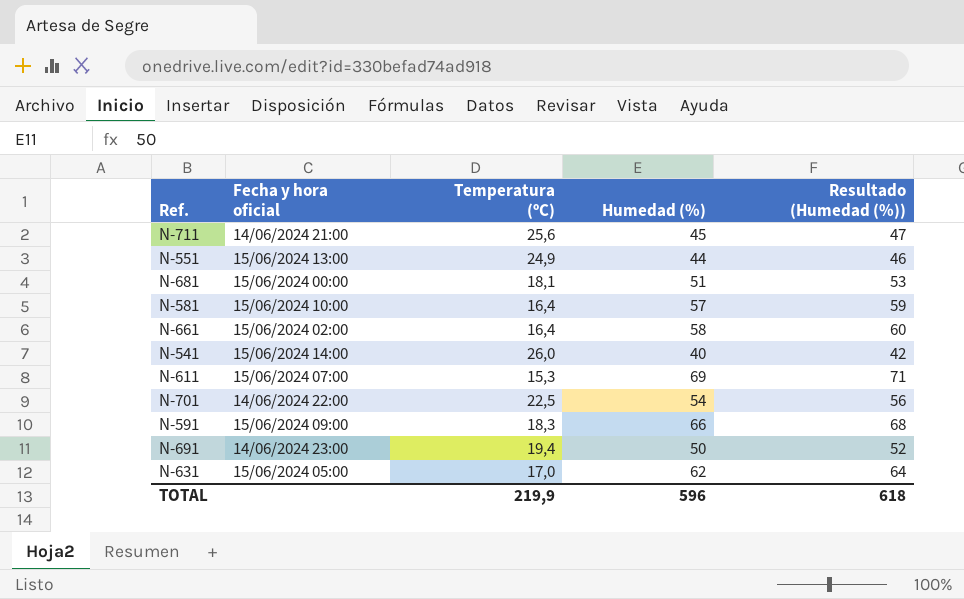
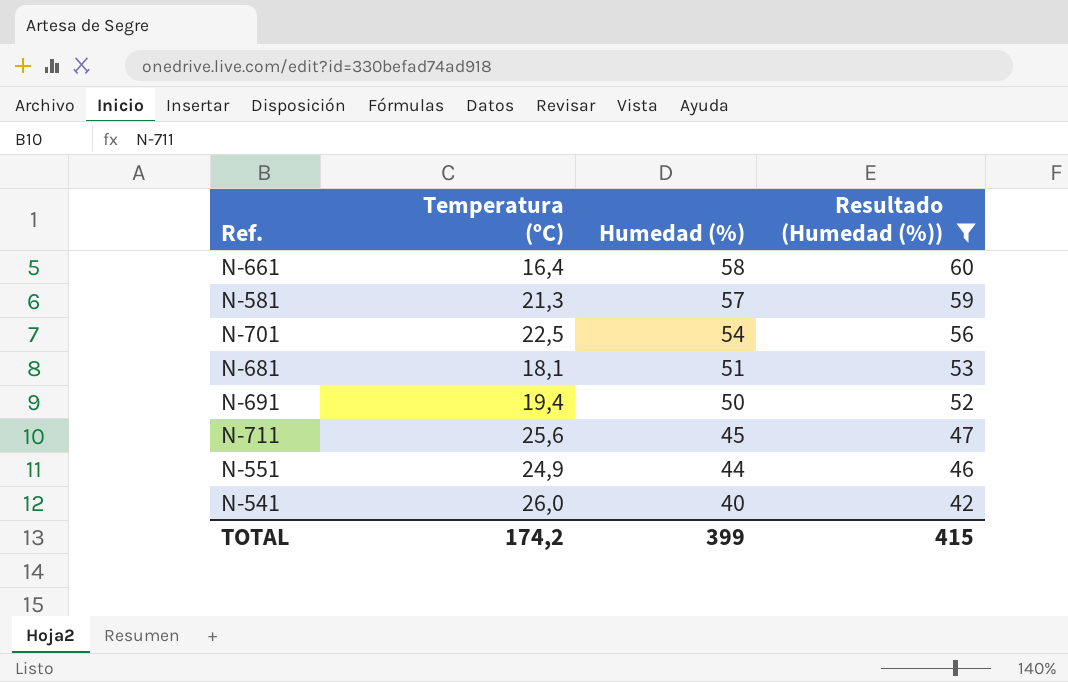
filter: none -> Resultado (Humedad (%)) <= 60
row order: none -> Humedad (%) descending
column Fecha y hora oficial | position: 2 -> none
N-581 | Temperatura (ºC): 16,4 -> 21,3
TOTAL | Temperatura (ºC): 219,9 -> 174,2
TOTAL | Humedad (%): 596 -> 399
TOTAL | Resultado (Humedad (%)): 618 -> 415

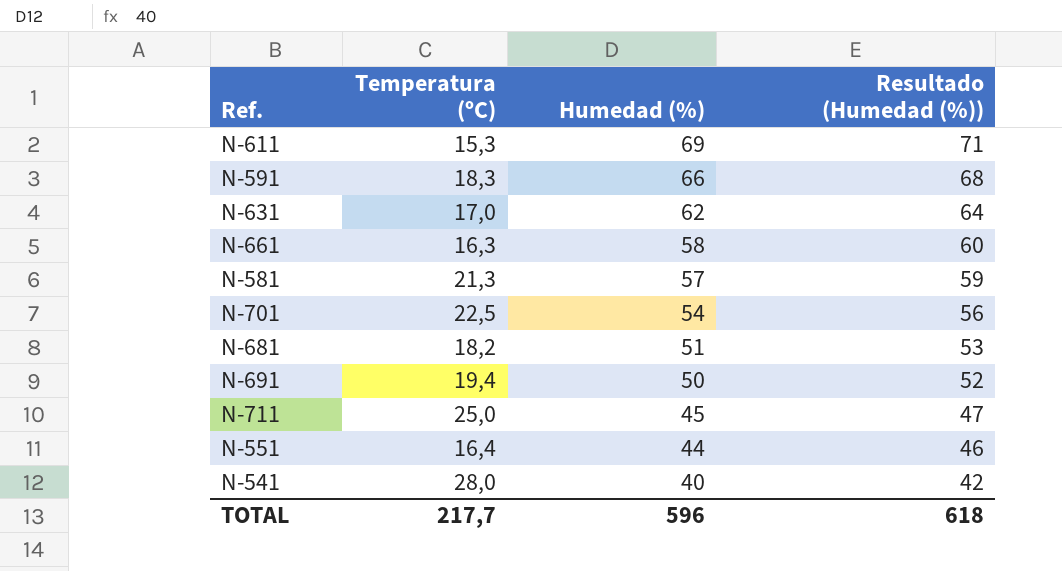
filter: Resultado (Humedad (%)) <= 60 -> none
N-661 | Temperatura (ºC): 16,4 -> 16,3
N-681 | Temperatura (ºC): 18,1 -> 18,2
N-711 | Temperatura (ºC): 25,6 -> 25,0
N-551 | Temperatura (ºC): 24,9 -> 16,4
N-541 | Temperatura (ºC): 26,0 -> 28,0
TOTAL | Temperatura (ºC): 174,2 -> 217,7
TOTAL | Humedad (%): 399 -> 596
TOTAL | Resultado (Humedad (%)): 415 -> 618

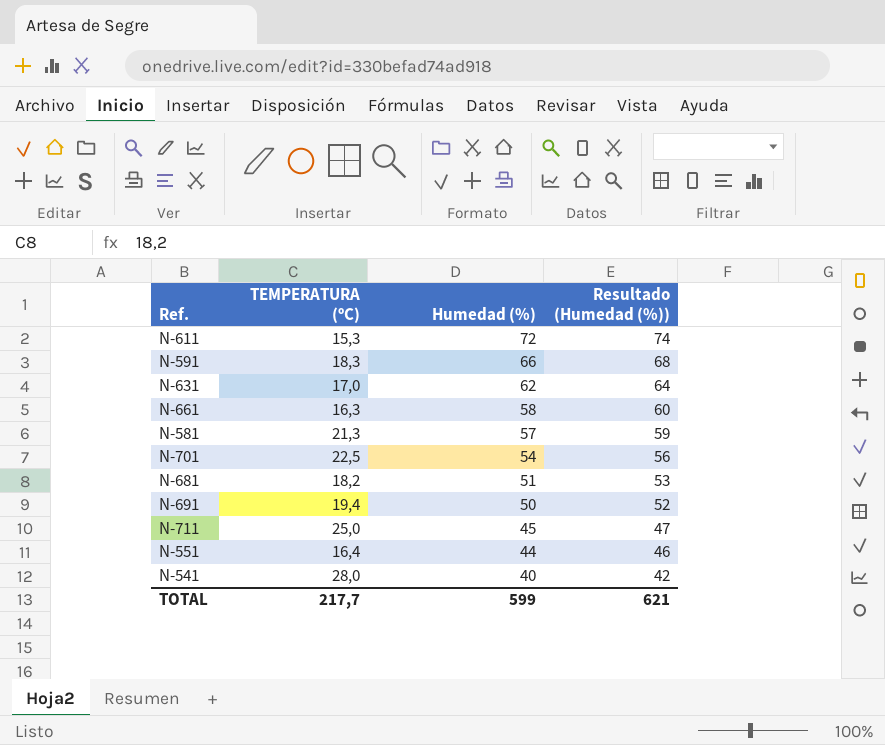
column name: Temperatura (ºC) -> TEMPERATURA (ºC)
N-611 | Humedad (%): 69 -> 72
N-611 | Resultado (Humedad (%)): 71 -> 74
TOTAL | Humedad (%): 596 -> 599
TOTAL | Resultado (Humedad (%)): 618 -> 621

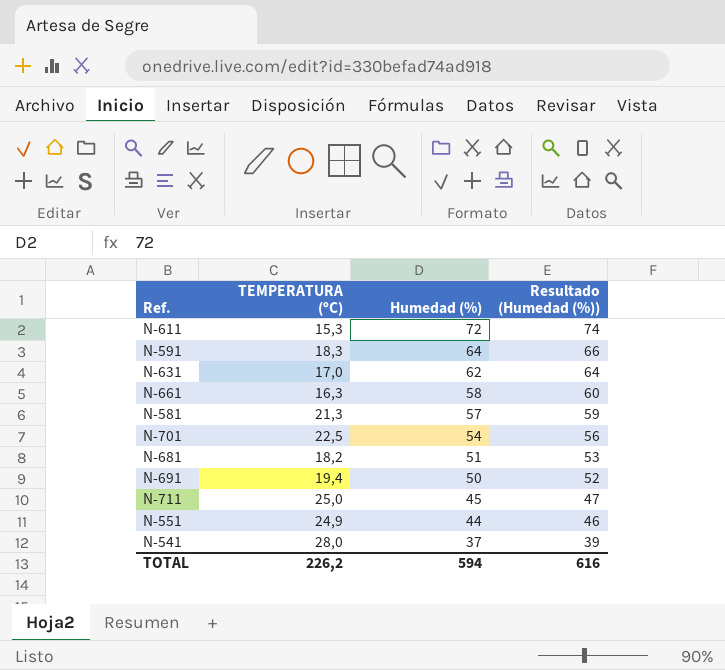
N-591 | Humedad (%): 66 -> 64
N-591 | Resultado (Humedad (%)): 68 -> 66
N-551 | TEMPERATURA (ºC): 16,4 -> 24,9
N-541 | Humedad (%): 40 -> 37
N-541 | Resultado (Humedad (%)): 42 -> 39
TOTAL | TEMPERATURA (ºC): 217,7 -> 226,2
TOTAL | Humedad (%): 599 -> 594
TOTAL | Resultado (Humedad (%)): 621 -> 616

